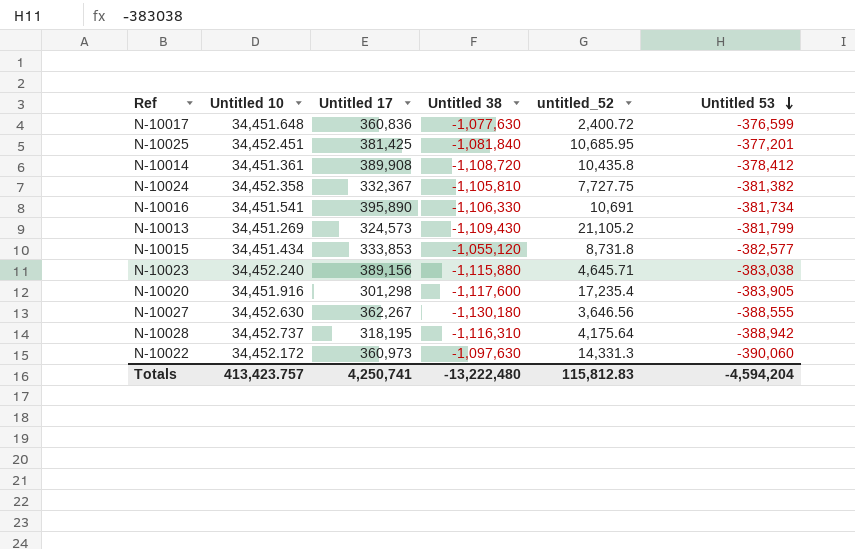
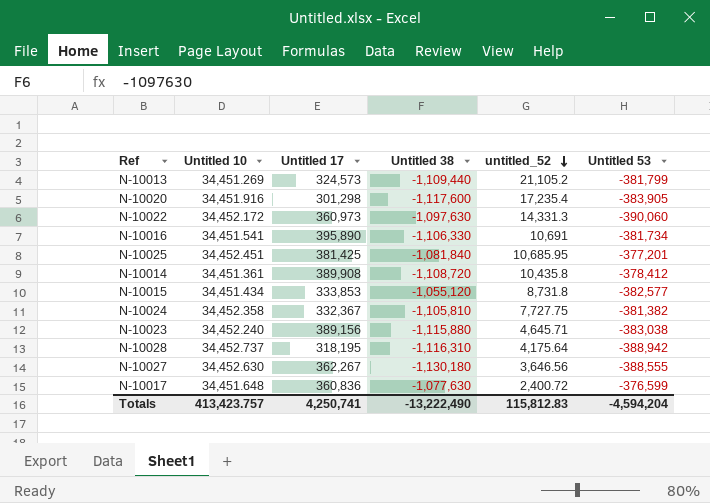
row order: Untitled 53 descending -> untitled_52 descending
N-10013 | Untitled 38: -1,109,430 -> -1,109,440
Totals | Untitled 38: -13,222,480 -> -13,222,490

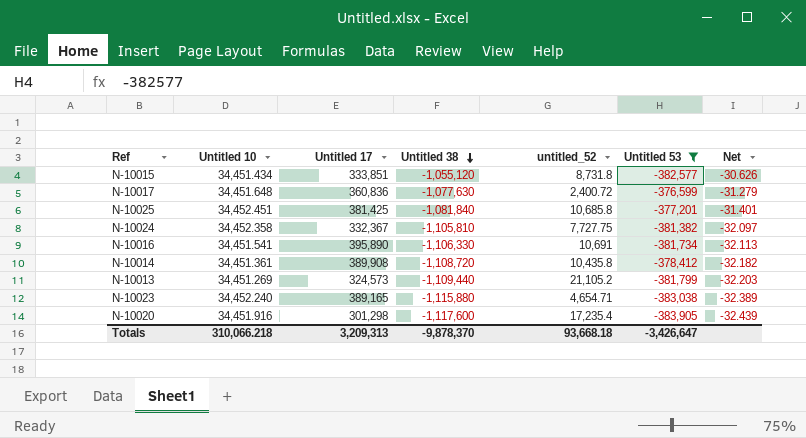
filter: none -> Untitled 53 >= -383,905
row order: untitled_52 descending -> Untitled 38 descending
column Net | formula: none -> [Untitled 38] / [Untitled 10]
N-10015 | Untitled 17: 333,853 -> 333,851
N-10025 | untitled_52: 10,685.95 -> 10,685.8
N-10023 | Untitled 17: 389,156 -> 389,165
N-10023 | untitled_52: 4,645.71 -> 4,654.71
Totals | Untitled 10: 413,423.757 -> 310,066.218
Totals | Untitled 17: 4,250,741 -> 3,209,313
Totals | Untitled 38: -13,222,490 -> -9,878,370
Totals | untitled_52: 115,812.83 -> 93,668.18
Totals | Untitled 53: -4,594,204 -> -3,426,647

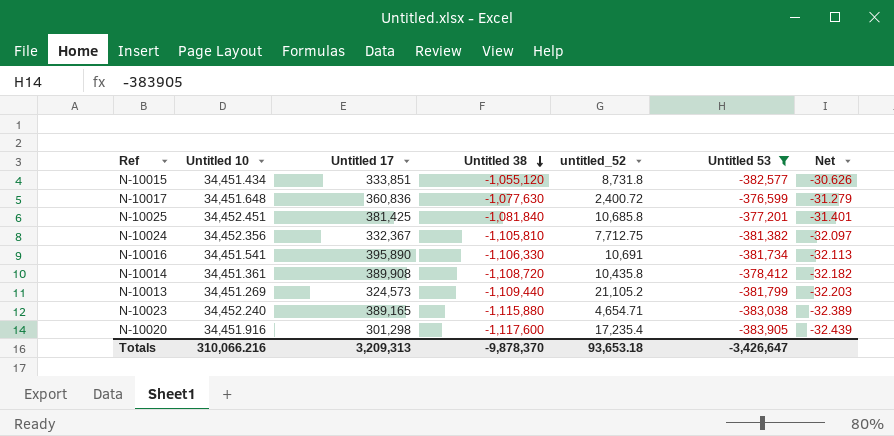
N-10024 | Untitled 10: 34,452.358 -> 34,452.356
N-10024 | untitled_52: 7,727.75 -> 7,712.75
Totals | Untitled 10: 310,066.218 -> 310,066.216
Totals | untitled_52: 93,668.18 -> 93,653.18

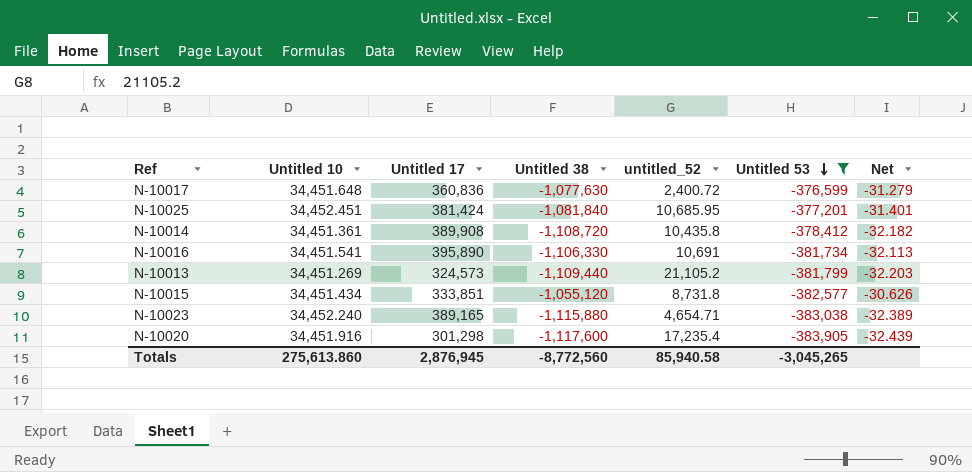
row order: Untitled 38 descending -> Untitled 53 descending
row N-10024: 34,452.356 | 332,367 | -1,105,810 | 7,712.75 | -381,382 | -32.097 -> none
N-10025 | Untitled 17: 381,425 -> 381,424
N-10025 | untitled_52: 10,685.8 -> 10,685.95
Totals | Untitled 10: 310,066.216 -> 275,613.860
Totals | Untitled 17: 3,209,313 -> 2,876,945
Totals | Untitled 38: -9,878,370 -> -8,772,560
Totals | untitled_52: 93,653.18 -> 85,940.58
Totals | Untitled 53: -3,426,647 -> -3,045,265

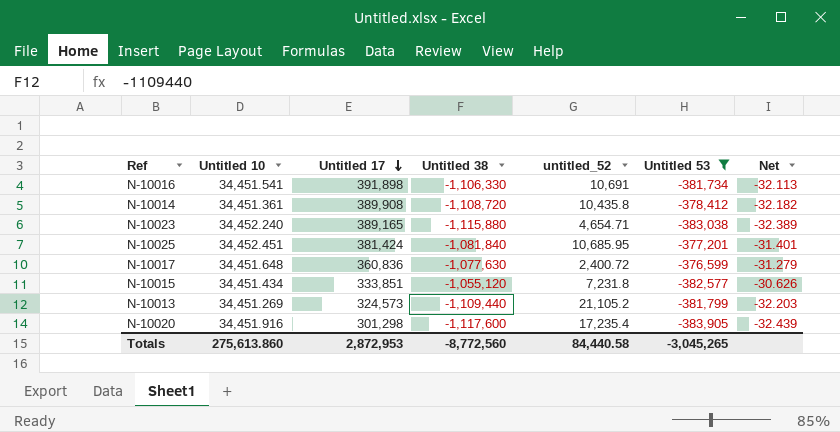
row order: Untitled 53 descending -> Untitled 17 descending
N-10016 | Untitled 17: 395,890 -> 391,898
N-10015 | untitled_52: 8,731.8 -> 7,231.8
Totals | Untitled 17: 2,876,945 -> 2,872,953
Totals | untitled_52: 85,940.58 -> 84,440.58

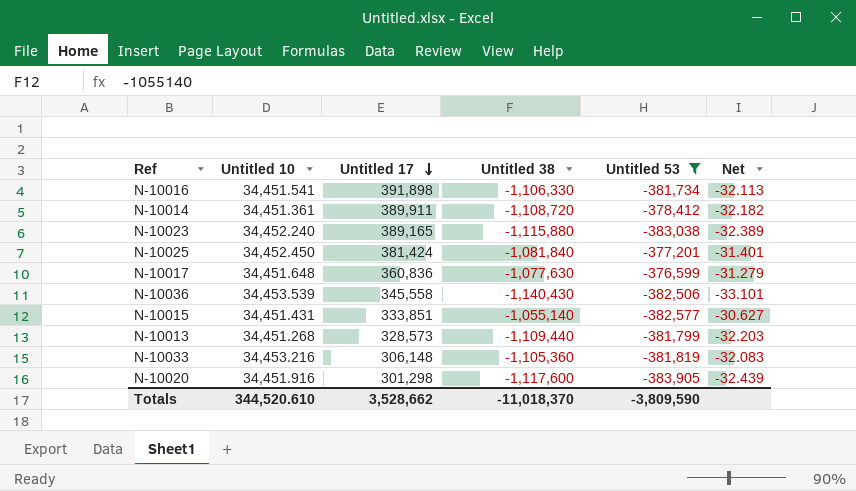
column untitled_52 | position: 5 -> none
N-10014 | Untitled 17: 389,908 -> 389,911
N-10025 | Untitled 10: 34,452.451 -> 34,452.450
row N-10036: none -> 34,453.539 | 345,558 | -1,140,430 | -382,506 | -33.101
N-10015 | Untitled 10: 34,451.434 -> 34,451.431
N-10015 | Untitled 38: -1,055,120 -> -1,055,140
N-10015 | Net: -30.626 -> -30.627
N-10013 | Untitled 10: 34,451.269 -> 34,451.268
N-10013 | Untitled 17: 324,573 -> 328,573
row N-10033: none -> 34,453.216 | 306,148 | -1,105,360 | -381,819 | -32.083
Totals | Untitled 10: 275,613.860 -> 344,520.610
Totals | Untitled 17: 2,872,953 -> 3,528,662
Totals | Untitled 38: -8,772,560 -> -11,018,370
Totals | Untitled 53: -3,045,265 -> -3,809,590

